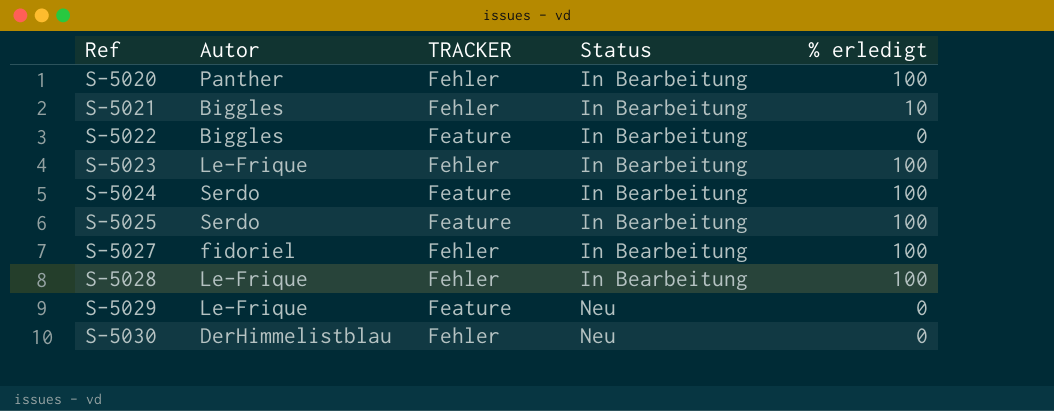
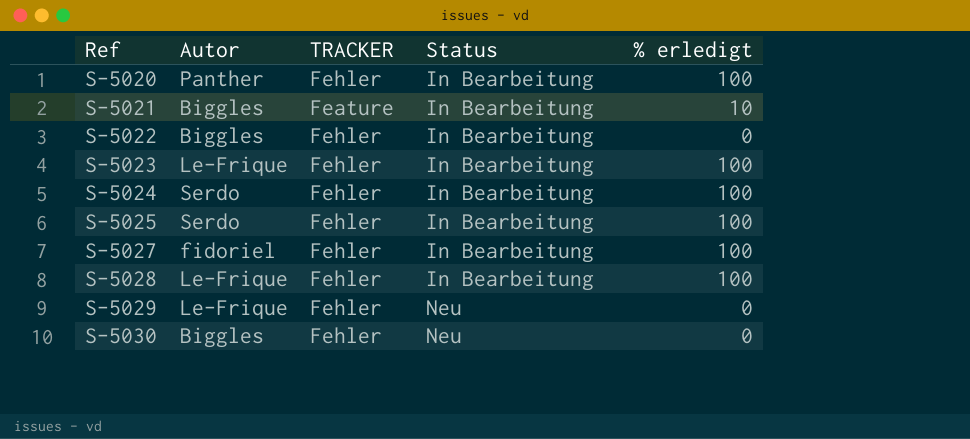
S-5021 | TRACKER: Fehler -> Feature
S-5022 | TRACKER: Feature -> Fehler
S-5024 | TRACKER: Feature -> Fehler
S-5025 | TRACKER: Feature -> Fehler
S-5029 | TRACKER: Feature -> Fehler
S-5030 | Autor: DerHimmelistblau -> Biggles

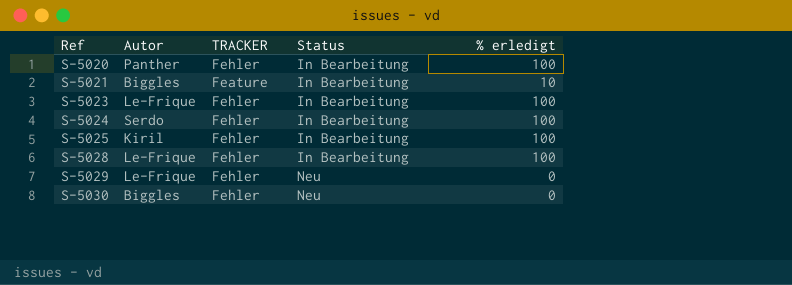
row S-5022: Biggles | Fehler | In Bearbeitung | 0 -> none
row S-5027: fidoriel | Fehler | In Bearbeitung | 100 -> none
S-5025 | Autor: Serdo -> Kiril

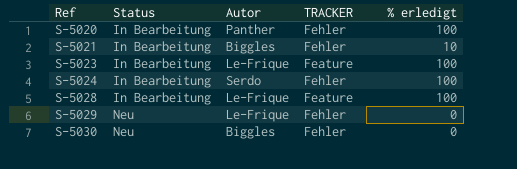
column Status | position: 4 -> 2
row S-5025: Kiril | Fehler | In Bearbeitung | 100 -> none
S-5021 | TRACKER: Feature -> Fehler
S-5023 | TRACKER: Fehler -> Feature
S-5028 | TRACKER: Fehler -> Feature

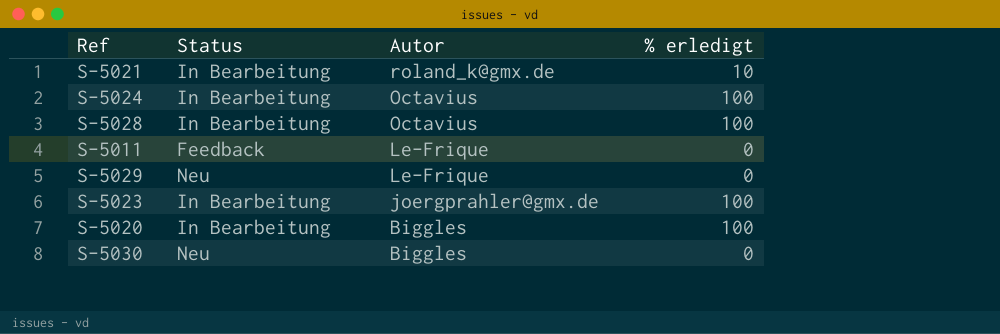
row order: Ref ascending -> Autor descending
column TRACKER | position: 4 -> none
S-5021 | Autor: Biggles -> roland_k@gmx.de
S-5024 | Autor: Serdo -> Octavius
S-5028 | Autor: Le-Frique -> Octavius
row S-5011: none -> Feedback | Le-Frique | 0
S-5023 | Autor: Le-Frique -> joergprahler@gmx.de
S-5020 | Autor: Panther -> Biggles

